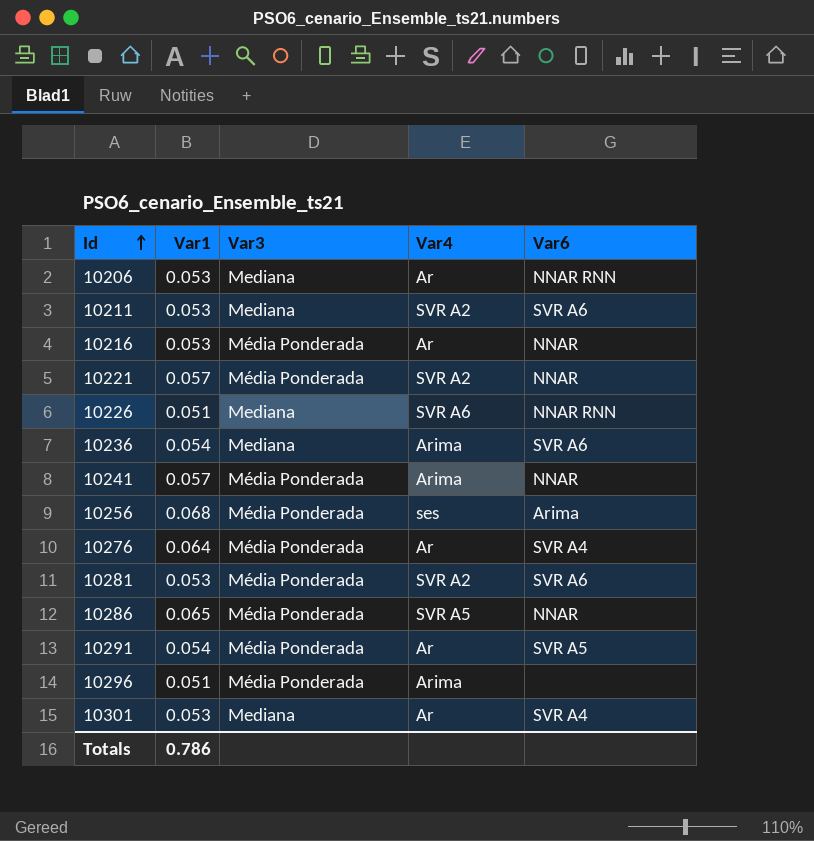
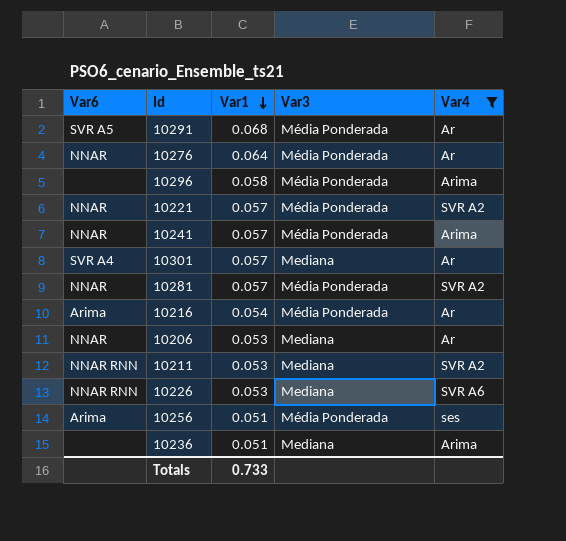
filter: none -> Var4 != SVR A5
row order: Id ascending -> Var1 descending
column Var6 | position: 5 -> 1
10291 | Var1: 0.054 -> 0.068
10276 | Var6: SVR A4 -> NNAR
10296 | Var1: 0.051 -> 0.058
10301 | Var1: 0.053 -> 0.057
10281 | Var6: SVR A6 -> NNAR
10281 | Var1: 0.053 -> 0.057
10216 | Var6: NNAR -> Arima
10216 | Var1: 0.053 -> 0.054
10206 | Var6: NNAR RNN -> NNAR
10211 | Var6: SVR A6 -> NNAR RNN
10226 | Var1: 0.051 -> 0.053
10256 | Var1: 0.068 -> 0.051
10236 | Var6: SVR A6 -> none
10236 | Var1: 0.054 -> 0.051
Totals | Var1: 0.786 -> 0.733

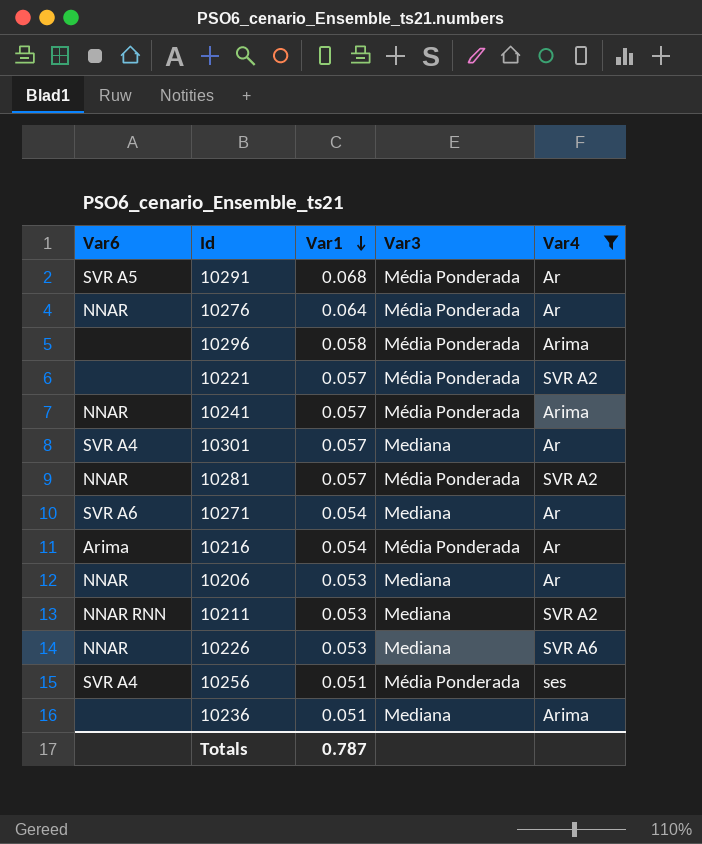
10221 | Var6: NNAR -> none
row 10271: none -> SVR A6 | 0.054 | Mediana | Ar
10226 | Var6: NNAR RNN -> NNAR
10256 | Var6: Arima -> SVR A4
Totals | Var1: 0.733 -> 0.787

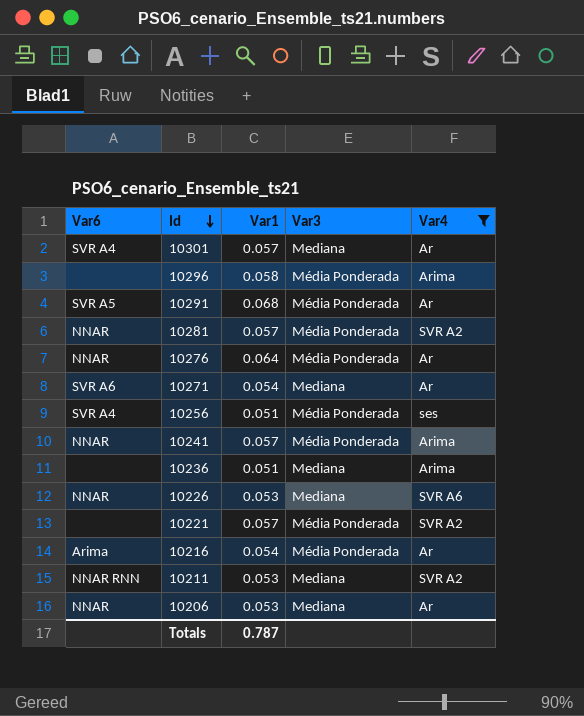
row order: Var1 descending -> Id descending

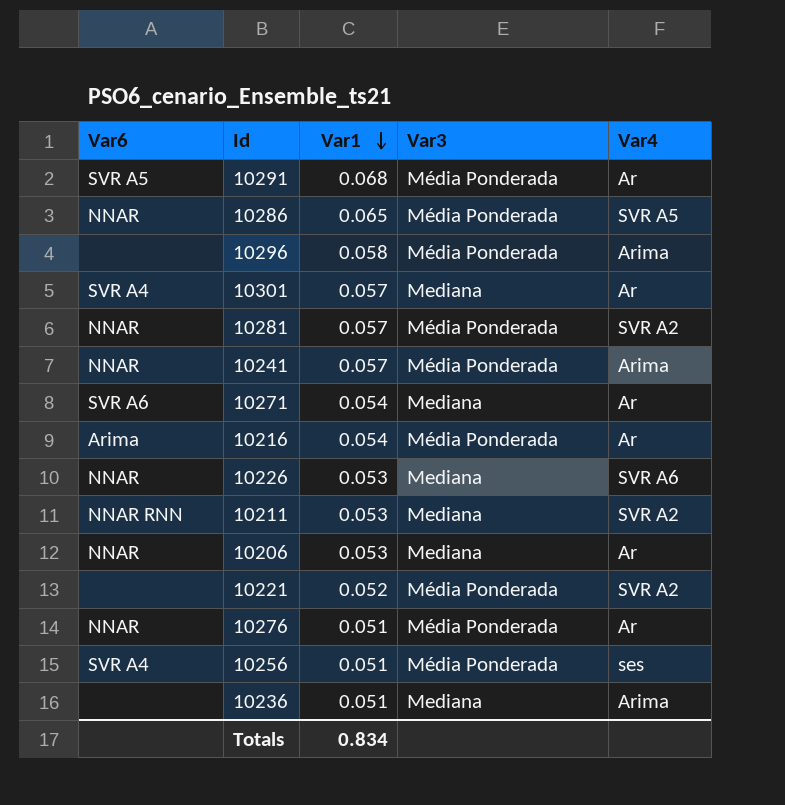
filter: Var4 != SVR A5 -> none
row order: Id descending -> Var1 descending
10221 | Var1: 0.057 -> 0.052
10276 | Var1: 0.064 -> 0.051
Totals | Var1: 0.787 -> 0.834

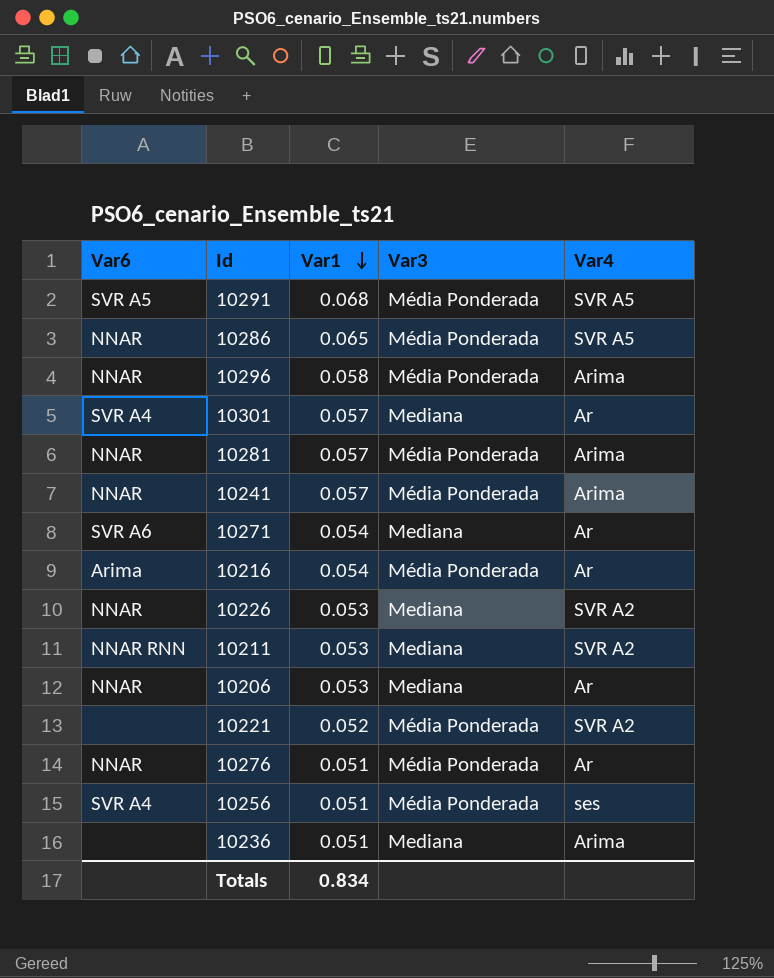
10291 | Var4: Ar -> SVR A5
10296 | Var6: none -> NNAR
10281 | Var4: SVR A2 -> Arima
10226 | Var4: SVR A6 -> SVR A2

